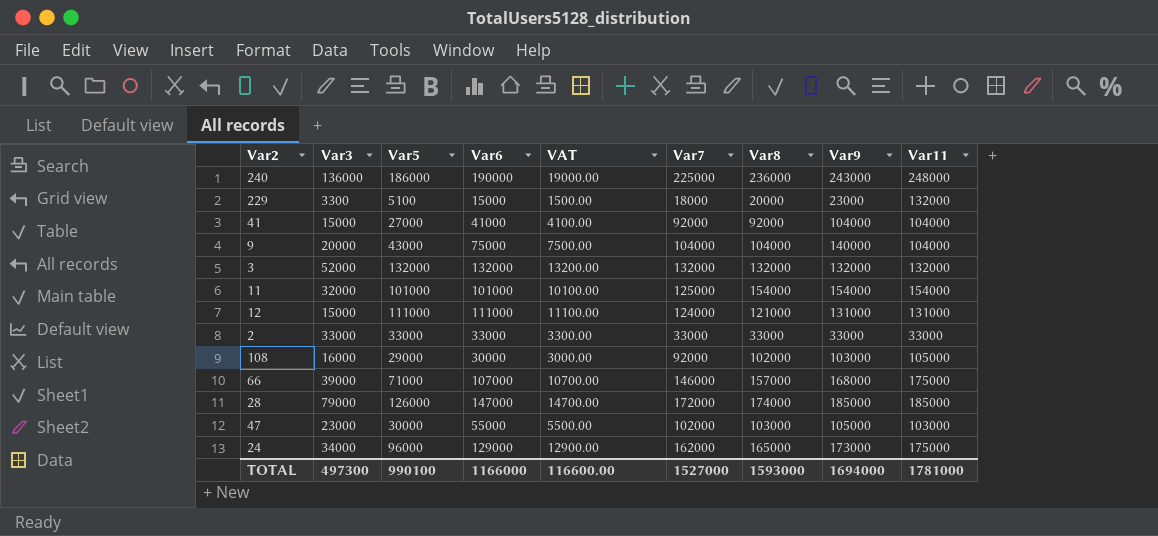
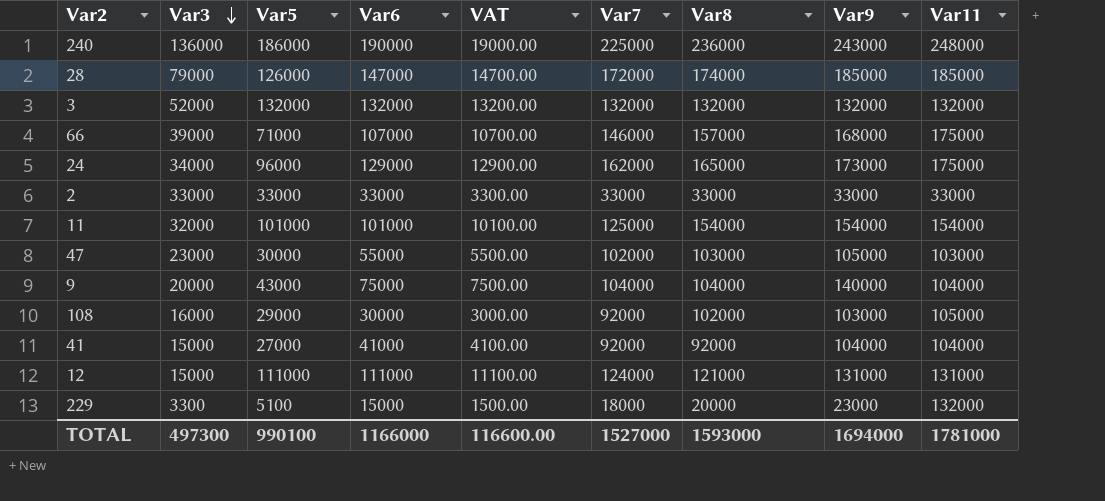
row order: none -> Var3 descending

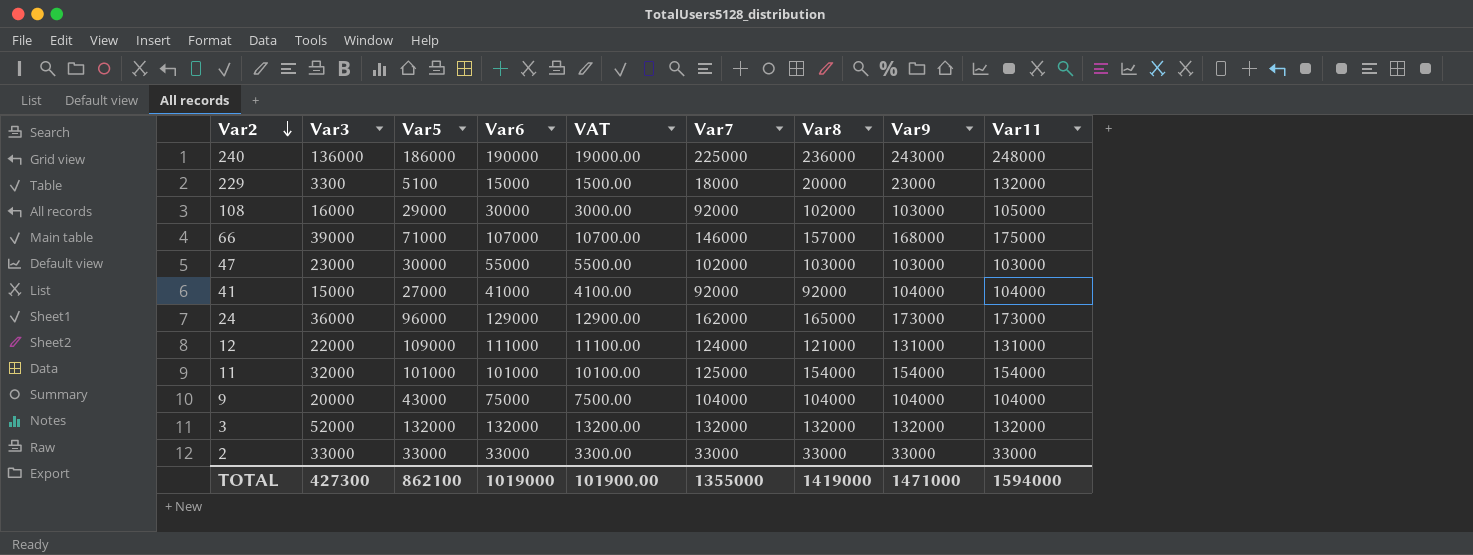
row order: Var3 descending -> Var2 descending
row 28: 79000 | 126000 | 147000 | 14700.00 | 172000 | 174000 | 185000 | 185000 -> none
47 | Var9: 105000 -> 103000
24 | Var3: 34000 -> 36000
24 | Var11: 175000 -> 173000
12 | Var3: 15000 -> 22000
12 | Var5: 111000 -> 109000
9 | Var9: 140000 -> 104000
TOTAL | Var3: 497300 -> 427300
TOTAL | Var5: 990100 -> 862100
TOTAL | Var6: 1166000 -> 1019000
TOTAL | VAT: 116600.00 -> 101900.00
TOTAL | Var7: 1527000 -> 1355000
TOTAL | Var8: 1593000 -> 1419000
TOTAL | Var9: 1694000 -> 1471000
TOTAL | Var11: 1781000 -> 1594000

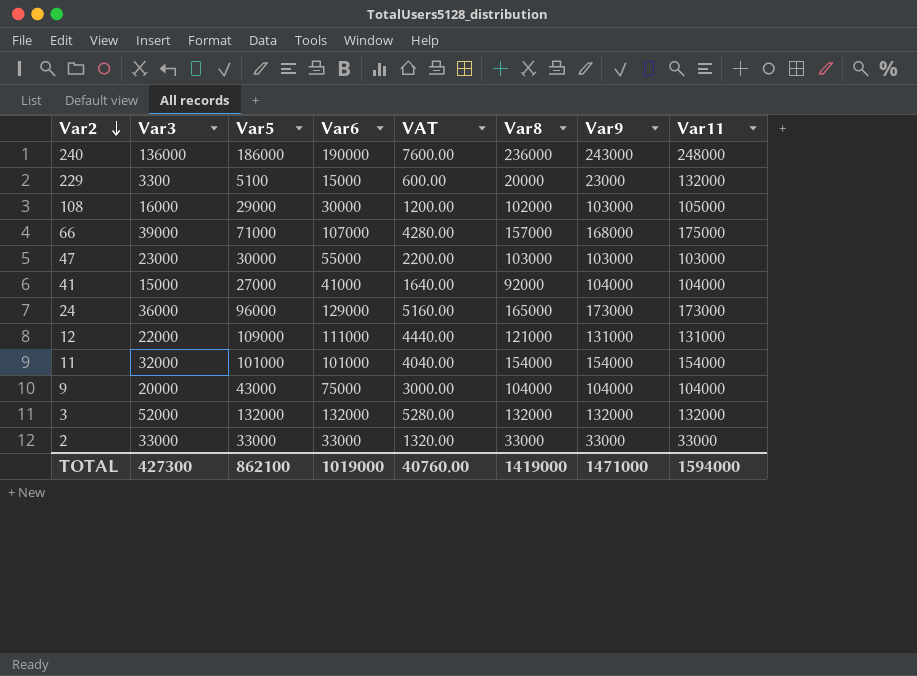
column Var7 | position: 6 -> none
column VAT | formula: [Var6] * 0.1 -> [Var6] * 0.04
TOTAL | VAT: 101900.00 -> 40760.00

